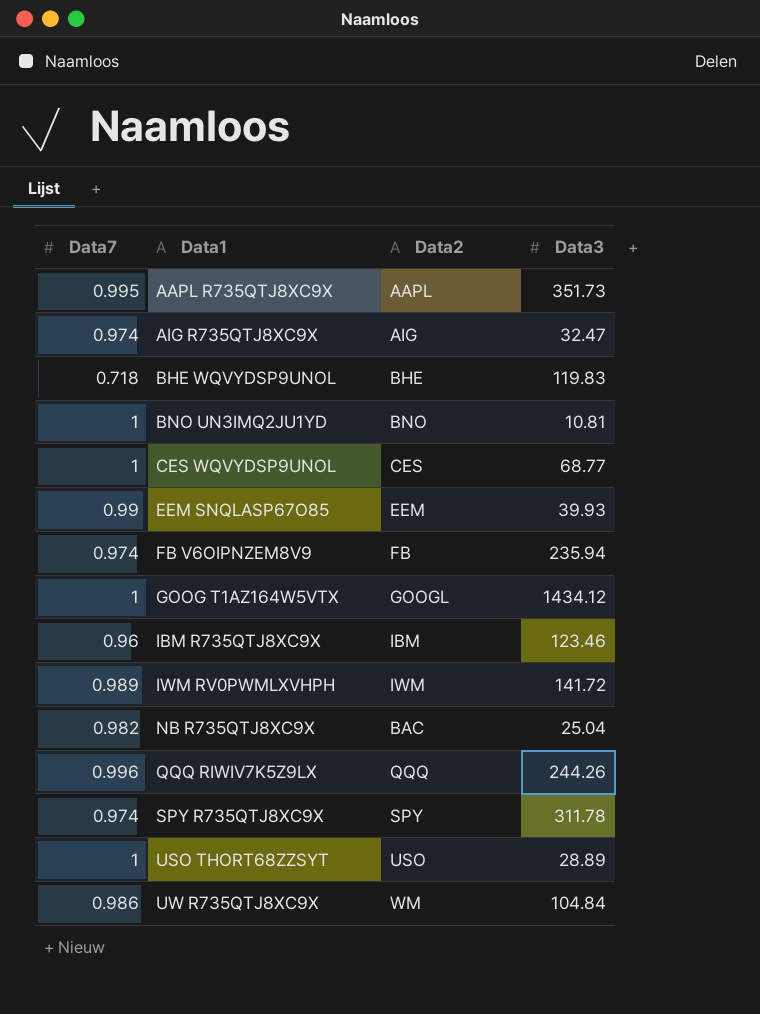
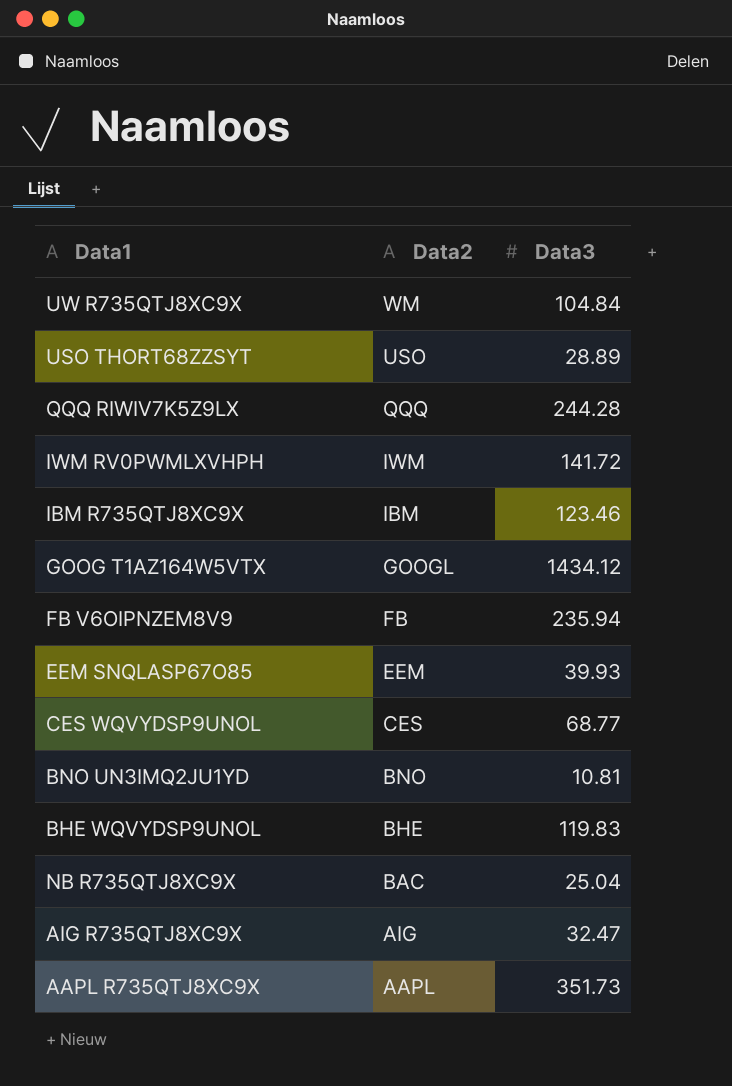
row order: Data1 ascending -> Data2 descending
column Data7 | position: 1 -> none
row SPY R735QTJ8XC9X: 0.974 | SPY | 311.78 -> none
QQQ RIWIV7K5Z9LX | Data3: 244.26 -> 244.28

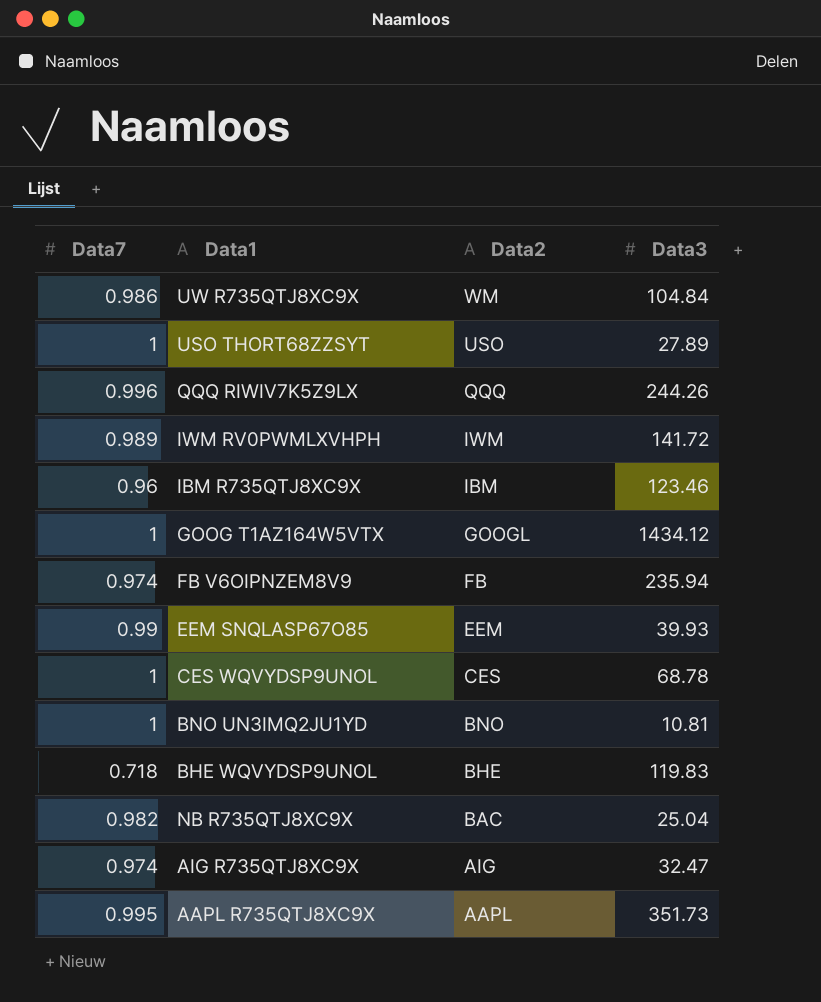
column Data7 | position: none -> 1
USO THORT68ZZSYT | Data3: 28.89 -> 27.89
QQQ RIWIV7K5Z9LX | Data3: 244.28 -> 244.26
CES WQVYDSP9UNOL | Data3: 68.77 -> 68.78

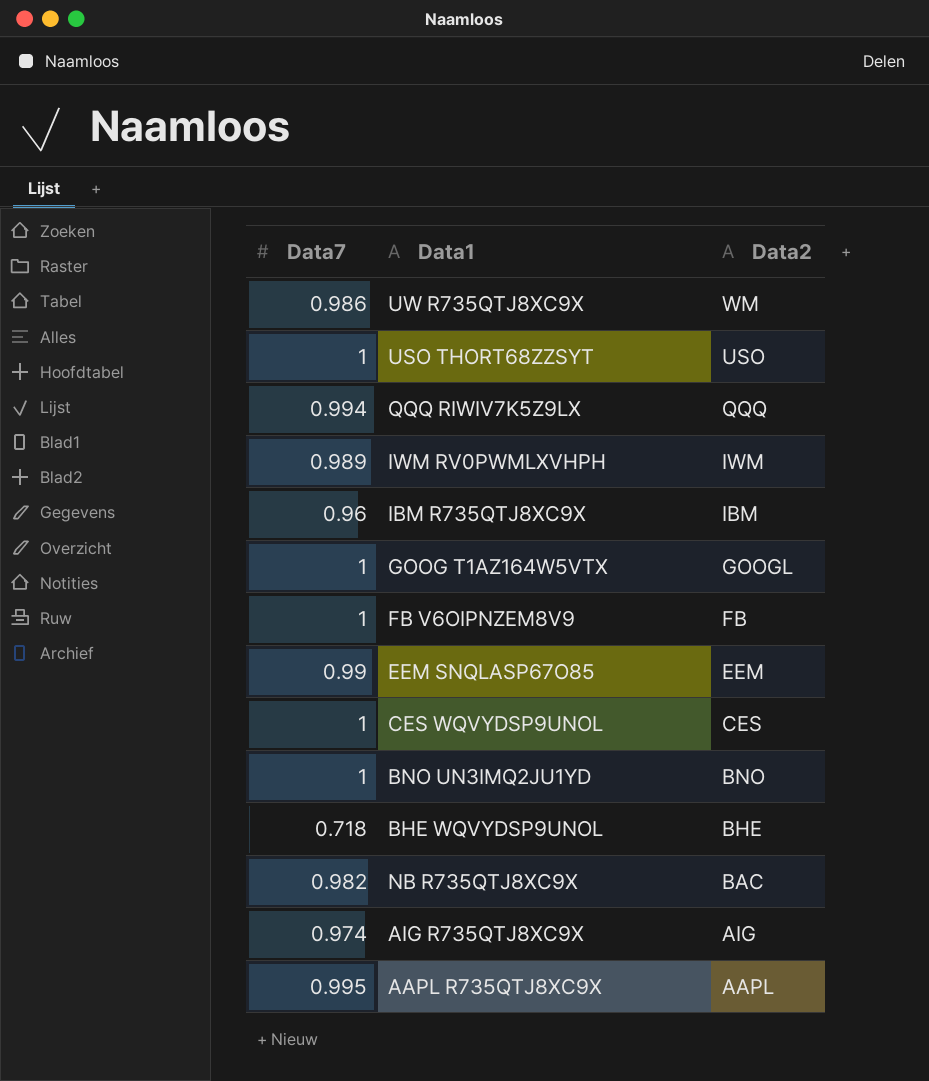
column Data3 | position: 4 -> none
QQQ RIWIV7K5Z9LX | Data7: 0.996 -> 0.994
FB V6OIPNZEM8V9 | Data7: 0.974 -> 1

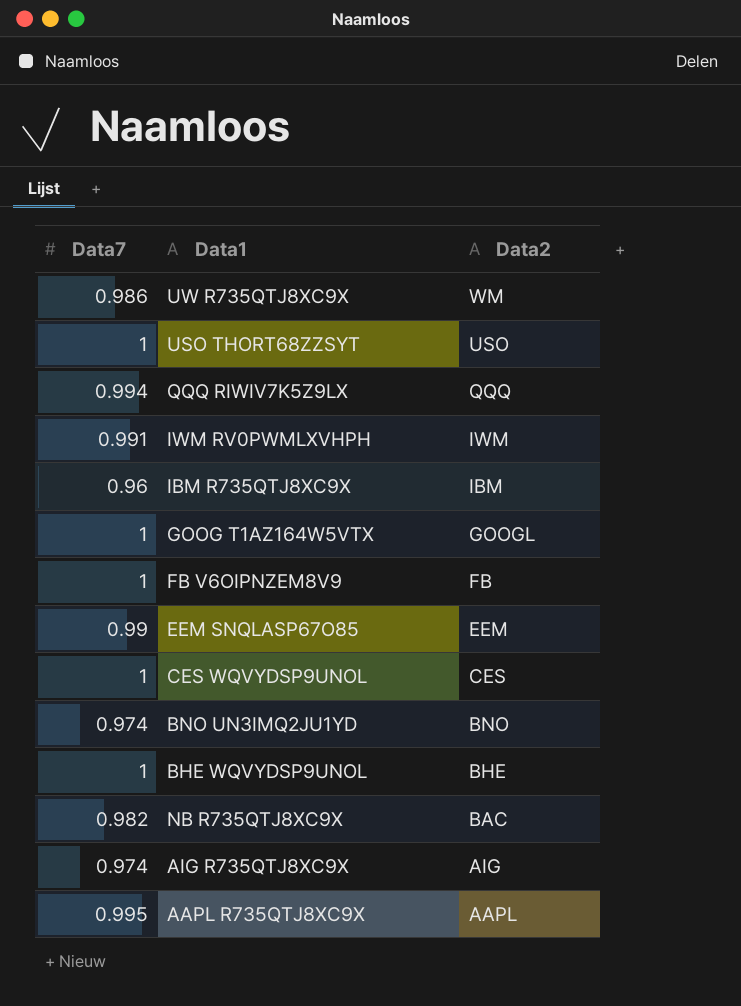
IWM RV0PWMLXVHPH | Data7: 0.989 -> 0.991
BNO UN3IMQ2JU1YD | Data7: 1 -> 0.974
BHE WQVYDSP9UNOL | Data7: 0.718 -> 1

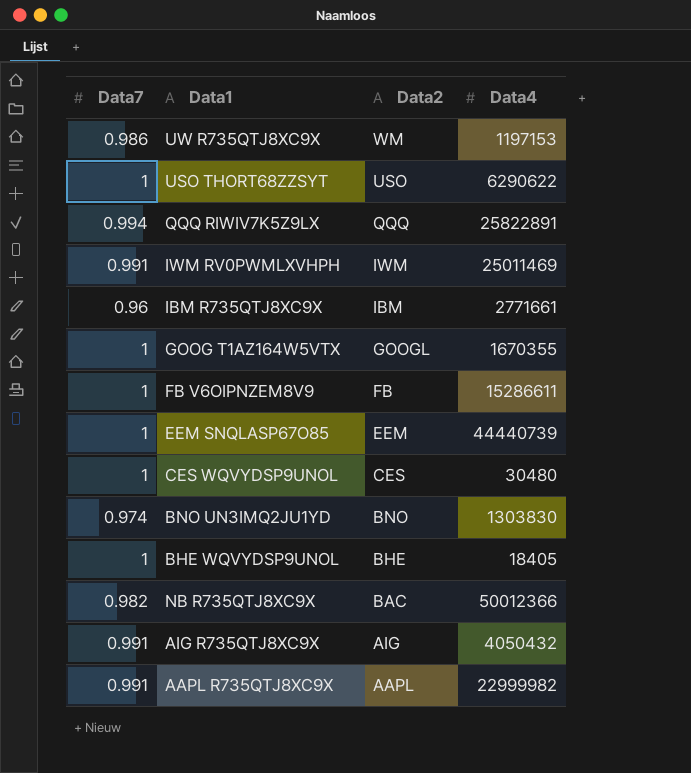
column Data4 | position: none -> 4
EEM SNQLASP67O85 | Data7: 0.99 -> 1
AIG R735QTJ8XC9X | Data7: 0.974 -> 0.991
AAPL R735QTJ8XC9X | Data7: 0.995 -> 0.991

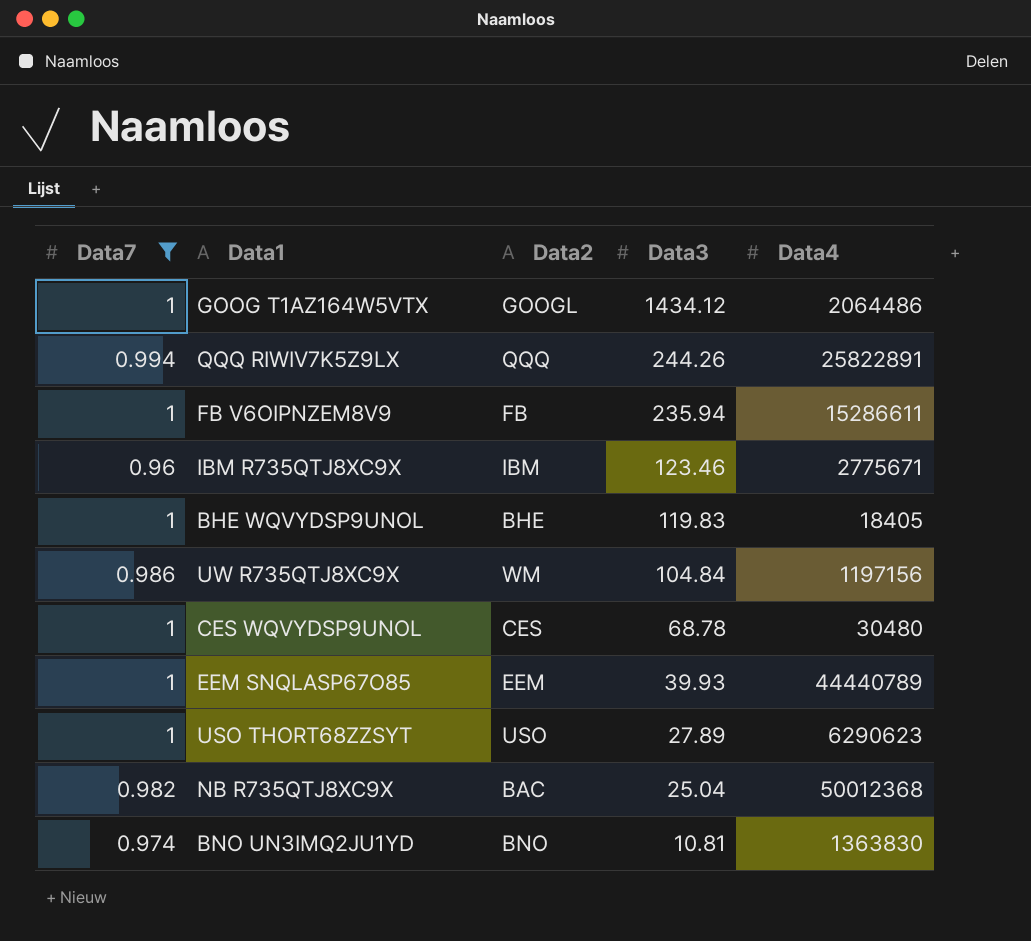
filter: none -> Data7 != 0.991
row order: Data2 descending -> Data3 descending
column Data3 | position: none -> 4
GOOG T1AZ164W5VTX | Data4: 1670355 -> 2064486
IBM R735QTJ8XC9X | Data4: 2771661 -> 2775671
UW R735QTJ8XC9X | Data4: 1197153 -> 1197156
EEM SNQLASP67O85 | Data4: 44440739 -> 44440789
USO THORT68ZZSYT | Data4: 6290622 -> 6290623
NB R735QTJ8XC9X | Data4: 50012366 -> 50012368
BNO UN3IMQ2JU1YD | Data4: 1303830 -> 1363830

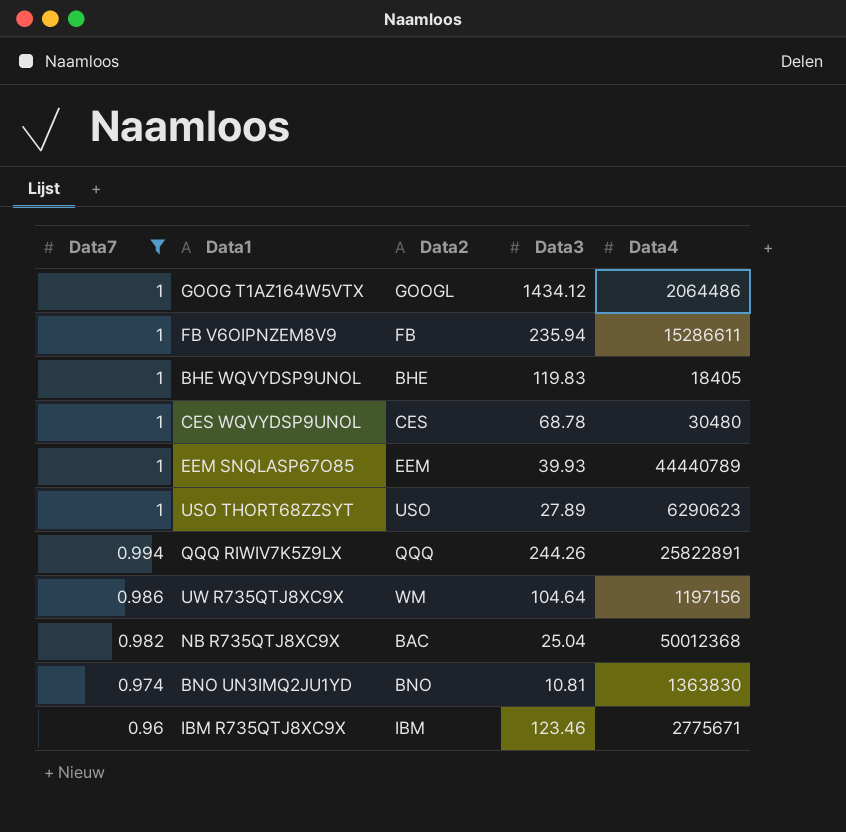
row order: Data3 descending -> Data7 descending
UW R735QTJ8XC9X | Data3: 104.84 -> 104.64

